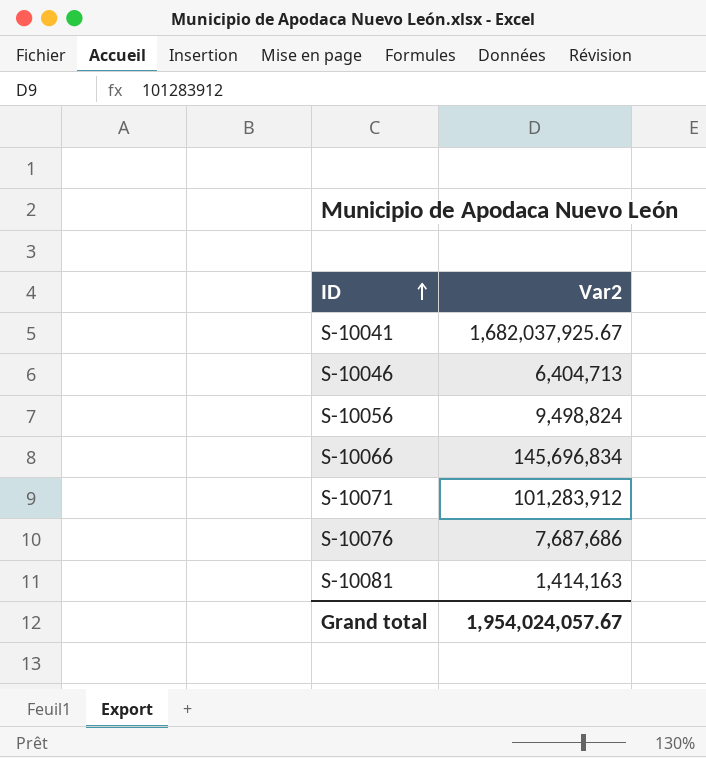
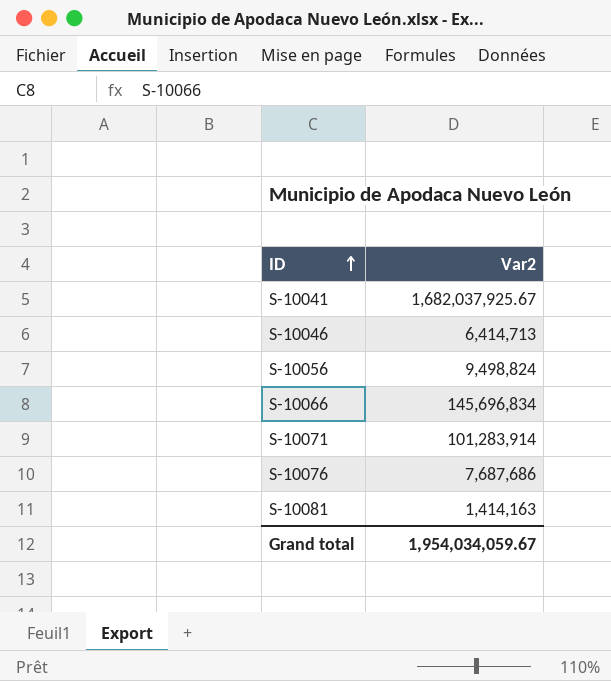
S-10046 | Var2: 6,404,713 -> 6,414,713
S-10071 | Var2: 101,283,912 -> 101,283,914
Grand total | Var2: 1,954,024,057.67 -> 1,954,034,059.67

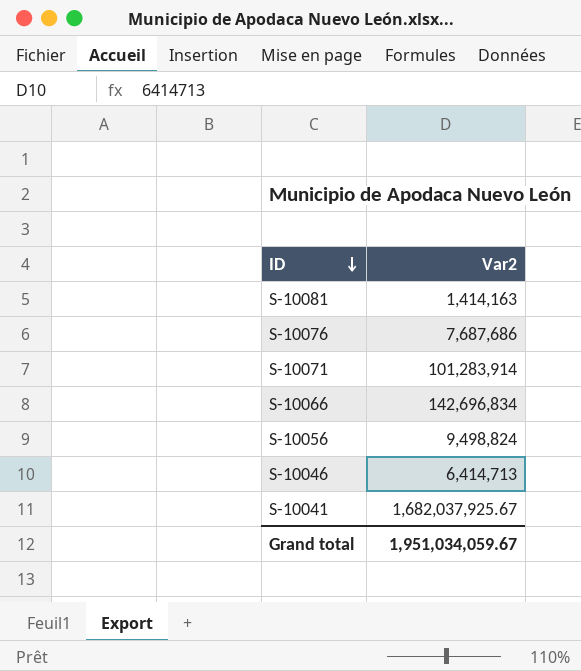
row order: ID ascending -> ID descending
S-10066 | Var2: 145,696,834 -> 142,696,834
Grand total | Var2: 1,954,034,059.67 -> 1,951,034,059.67

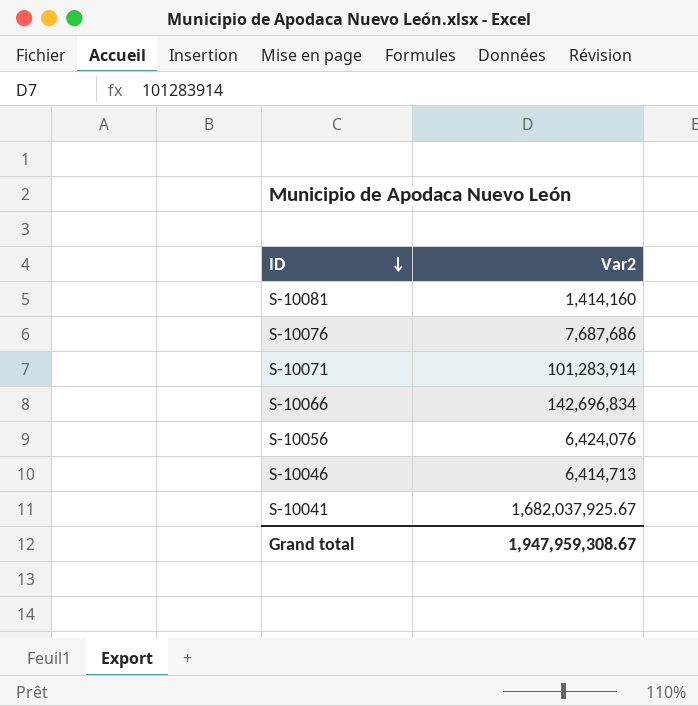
S-10081 | Var2: 1,414,163 -> 1,414,160
S-10056 | Var2: 9,498,824 -> 6,424,076
Grand total | Var2: 1,951,034,059.67 -> 1,947,959,308.67

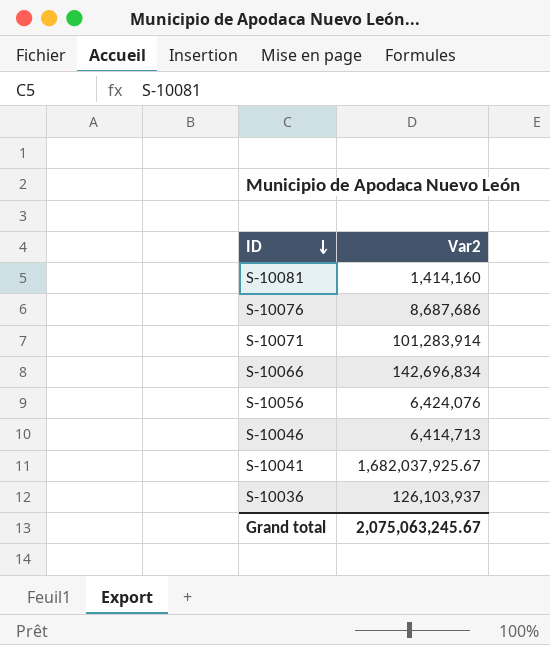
S-10076 | Var2: 7,687,686 -> 8,687,686
row S-10036: none -> 126,103,937
Grand total | Var2: 1,947,959,308.67 -> 2,075,063,245.67

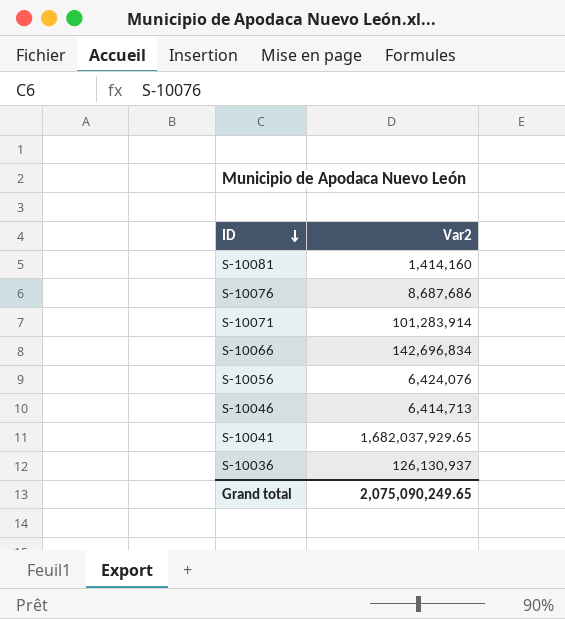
S-10041 | Var2: 1,682,037,925.67 -> 1,682,037,929.65
S-10036 | Var2: 126,103,937 -> 126,130,937
Grand total | Var2: 2,075,063,245.67 -> 2,075,090,249.65

